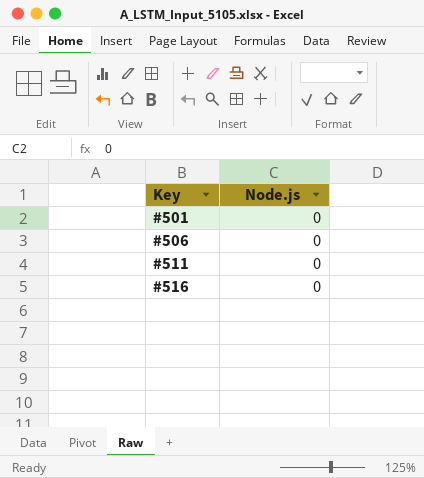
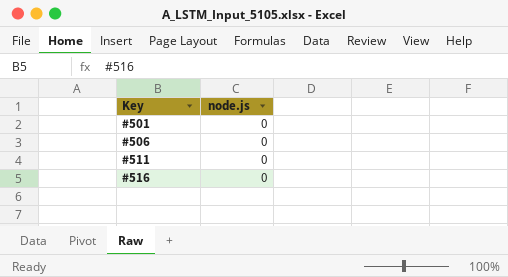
column name: Node.js -> node.js

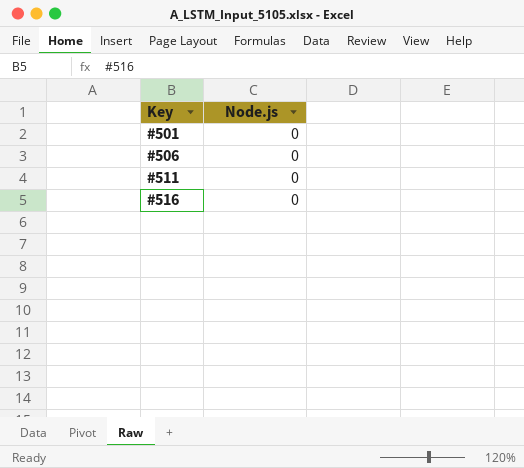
column name: node.js -> Node.js

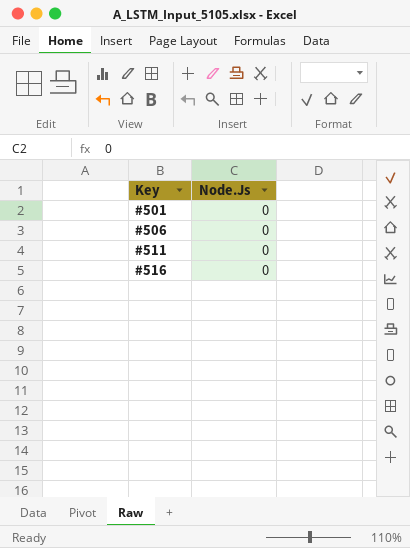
column name: Node.js -> Node.Js

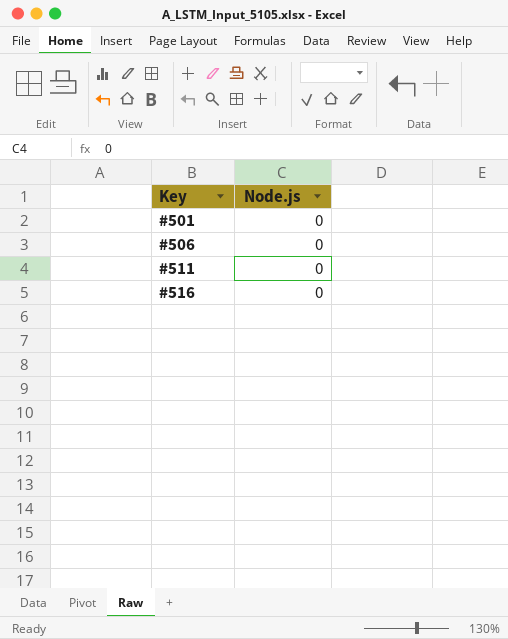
column name: Node.Js -> Node.js

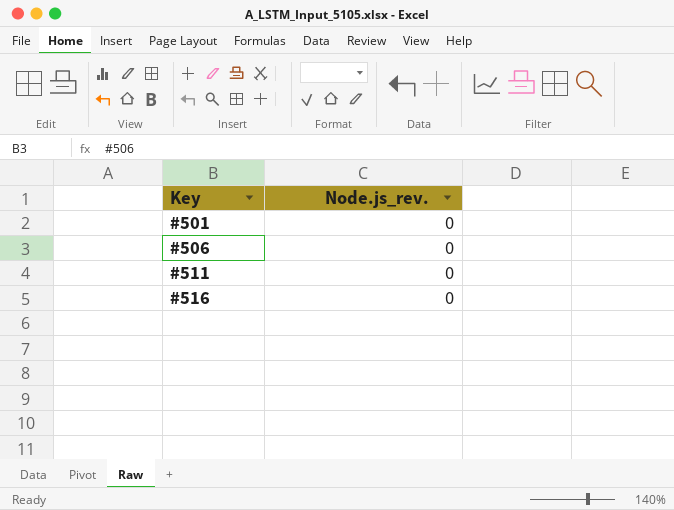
column name: Node.js -> Node.js_rev.

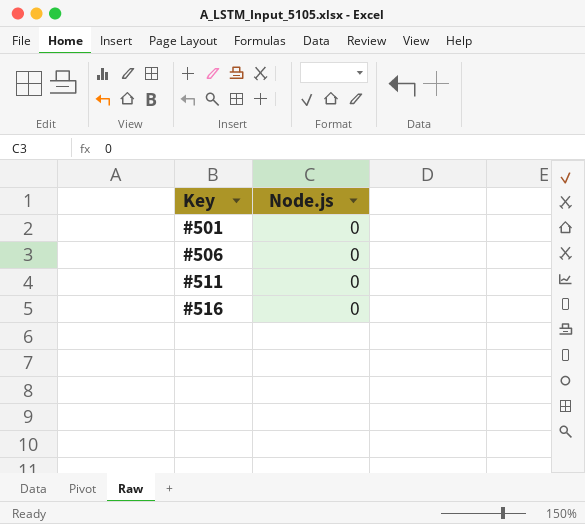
column name: Node.js_rev. -> Node.js

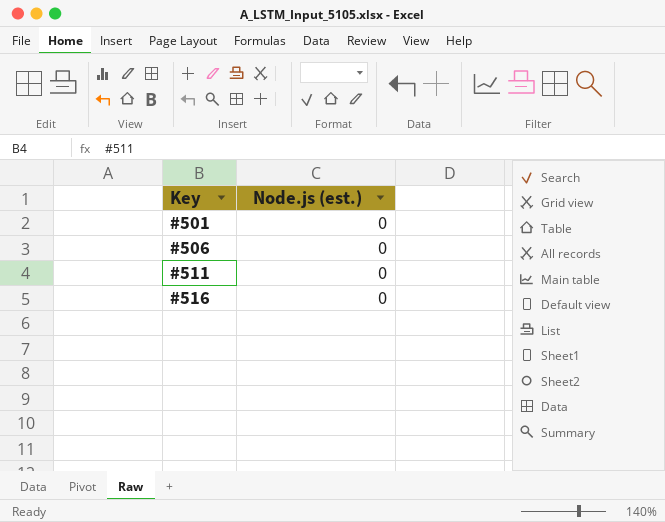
column name: Node.js -> Node.js (est.)

